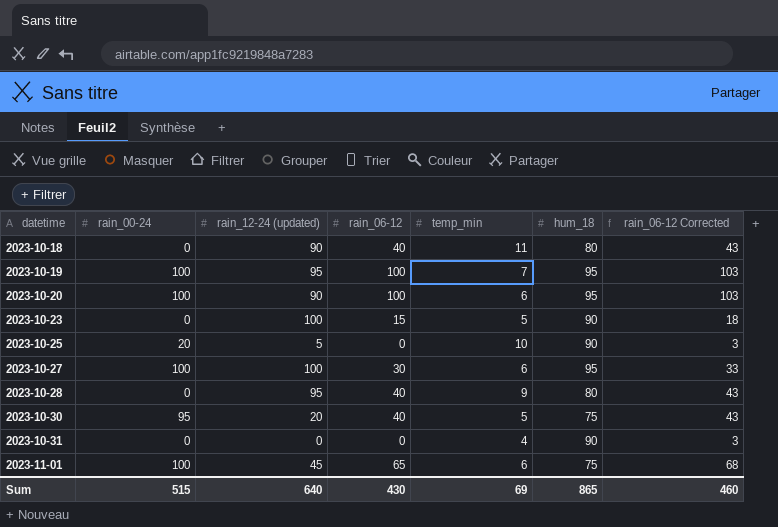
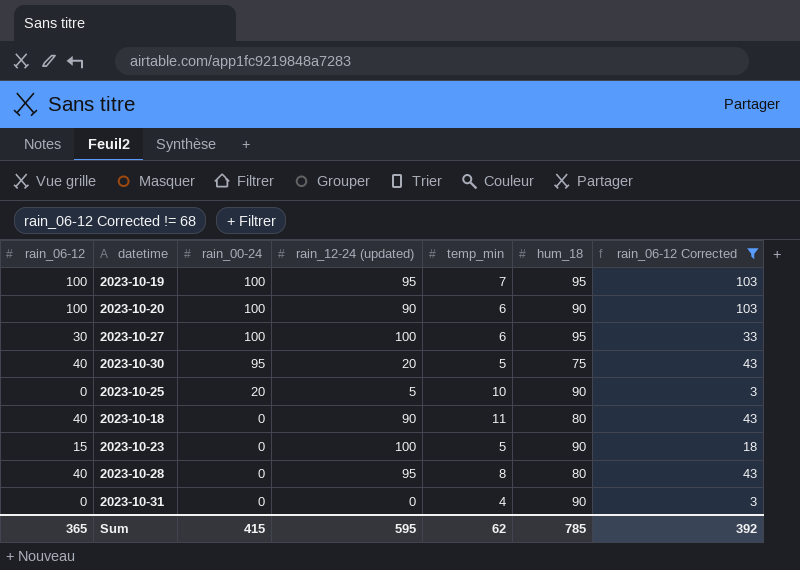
filter: none -> rain_06-12 Corrected != 68
row order: datetime ascending -> rain_00-24 descending
column rain_06-12 | position: 4 -> 1
2023-10-20 | hum_18: 95 -> 90
2023-10-28 | temp_min: 9 -> 8
Sum | rain_06-12: 430 -> 365
Sum | rain_00-24: 515 -> 415
Sum | rain_12-24 (updated): 640 -> 595
Sum | temp_min: 69 -> 62
Sum | hum_18: 865 -> 785
Sum | rain_06-12 Corrected: 460 -> 392

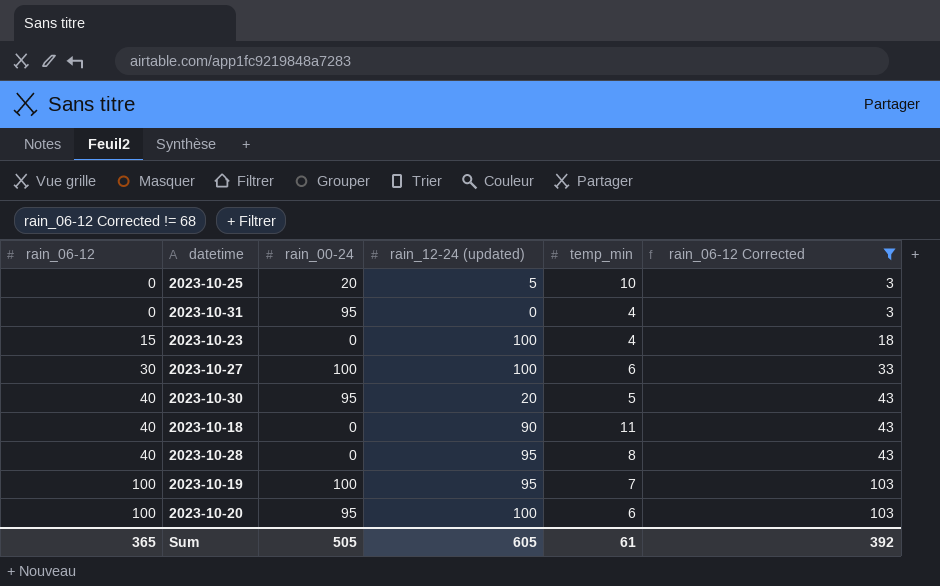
row order: rain_00-24 descending -> rain_06-12 ascending
column hum_18 | position: 6 -> none
2023-10-31 | rain_00-24: 0 -> 95
2023-10-23 | temp_min: 5 -> 4
2023-10-20 | rain_00-24: 100 -> 95
2023-10-20 | rain_12-24 (updated): 90 -> 100
Sum | rain_00-24: 415 -> 505
Sum | rain_12-24 (updated): 595 -> 605
Sum | temp_min: 62 -> 61

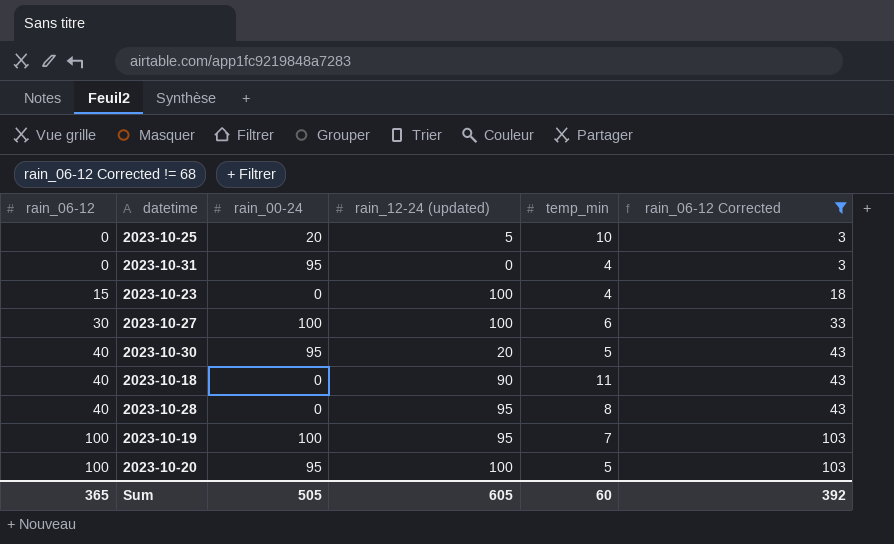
2023-10-20 | temp_min: 6 -> 5
Sum | temp_min: 61 -> 60

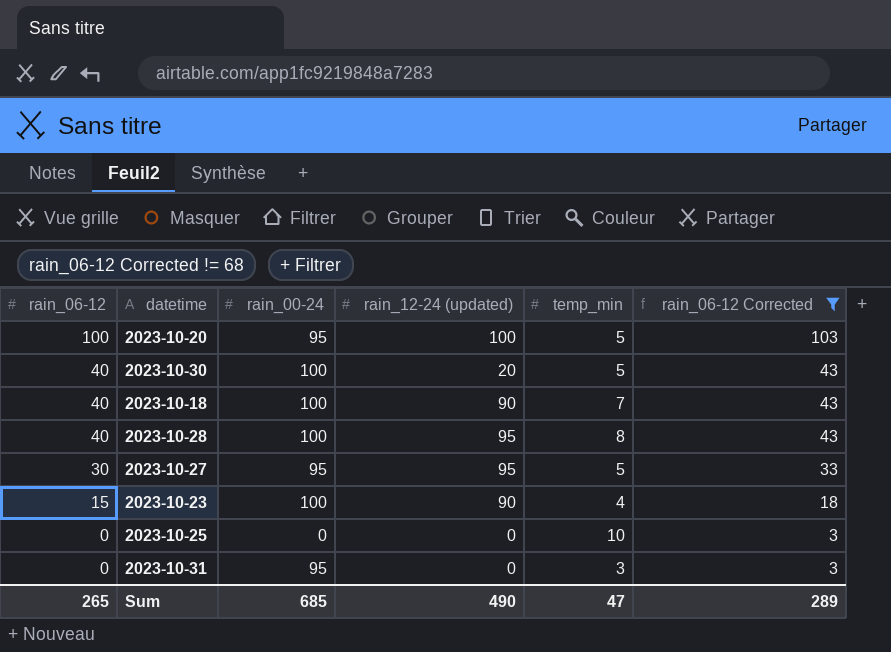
row order: rain_06-12 ascending -> rain_06-12 descending
row 2023-10-19: 100 | 100 | 95 | 7 | 103 -> none
2023-10-30 | rain_00-24: 95 -> 100
2023-10-18 | rain_00-24: 0 -> 100
2023-10-18 | temp_min: 11 -> 7
2023-10-28 | rain_00-24: 0 -> 100
2023-10-27 | rain_00-24: 100 -> 95
2023-10-27 | rain_12-24 (updated): 100 -> 95
2023-10-27 | temp_min: 6 -> 5
2023-10-23 | rain_00-24: 0 -> 100
2023-10-23 | rain_12-24 (updated): 100 -> 90
2023-10-25 | rain_00-24: 20 -> 0
2023-10-25 | rain_12-24 (updated): 5 -> 0
2023-10-31 | temp_min: 4 -> 3
Sum | rain_06-12: 365 -> 265
Sum | rain_00-24: 505 -> 685
Sum | rain_12-24 (updated): 605 -> 490
Sum | temp_min: 60 -> 47
Sum | rain_06-12 Corrected: 392 -> 289

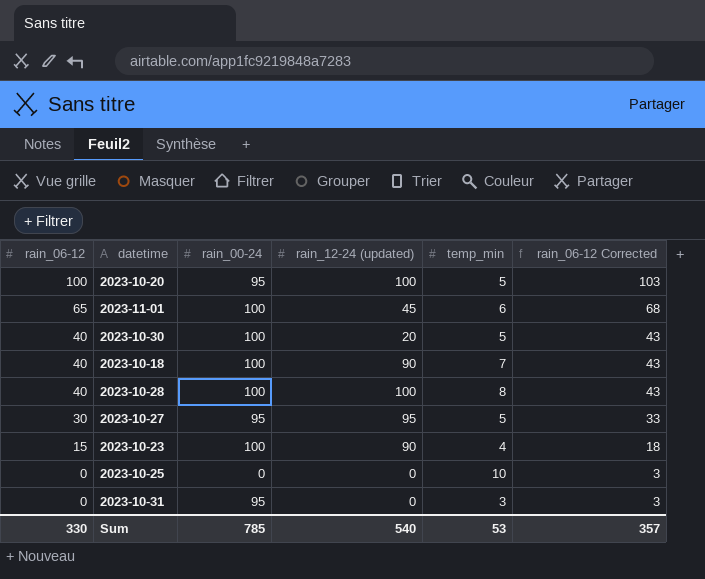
filter: rain_06-12 Corrected != 68 -> none
2023-10-28 | rain_12-24 (updated): 95 -> 100
Sum | rain_06-12: 265 -> 330
Sum | rain_00-24: 685 -> 785
Sum | rain_12-24 (updated): 490 -> 540
Sum | temp_min: 47 -> 53
Sum | rain_06-12 Corrected: 289 -> 357

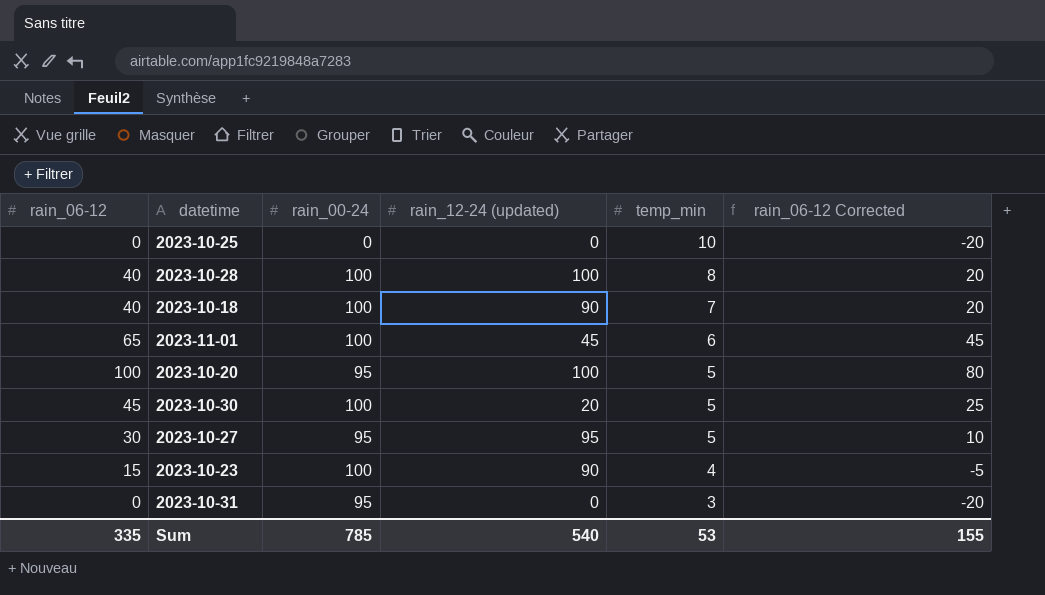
row order: rain_06-12 descending -> temp_min descending
column rain_06-12 Corrected | formula: [rain_06-12] + 3 -> [rain_06-12] - 20
2023-10-30 | rain_06-12: 40 -> 45
Sum | rain_06-12: 330 -> 335
Sum | rain_06-12 Corrected: 357 -> 155

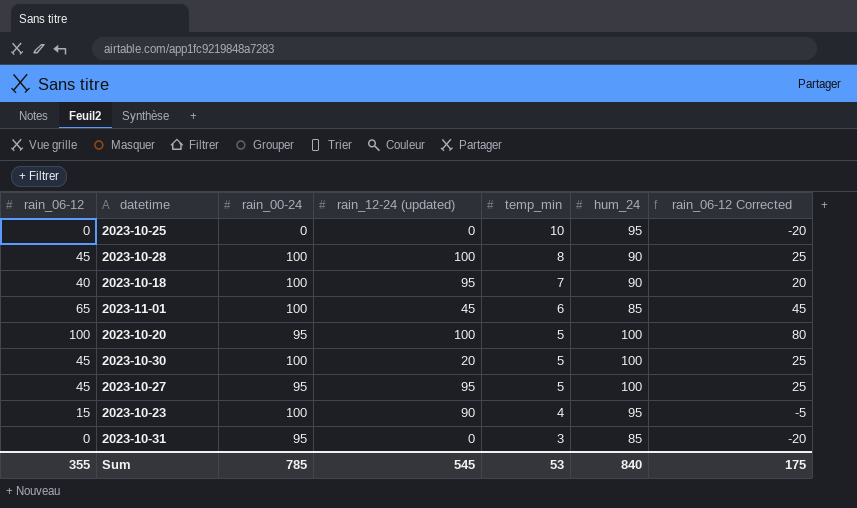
column hum_24 | position: none -> 6
2023-10-28 | rain_06-12: 40 -> 45
2023-10-28 | rain_06-12 Corrected: 20 -> 25
2023-10-18 | rain_12-24 (updated): 90 -> 95
2023-10-27 | rain_06-12: 30 -> 45
2023-10-27 | rain_06-12 Corrected: 10 -> 25
Sum | rain_06-12: 335 -> 355
Sum | rain_12-24 (updated): 540 -> 545
Sum | rain_06-12 Corrected: 155 -> 175

